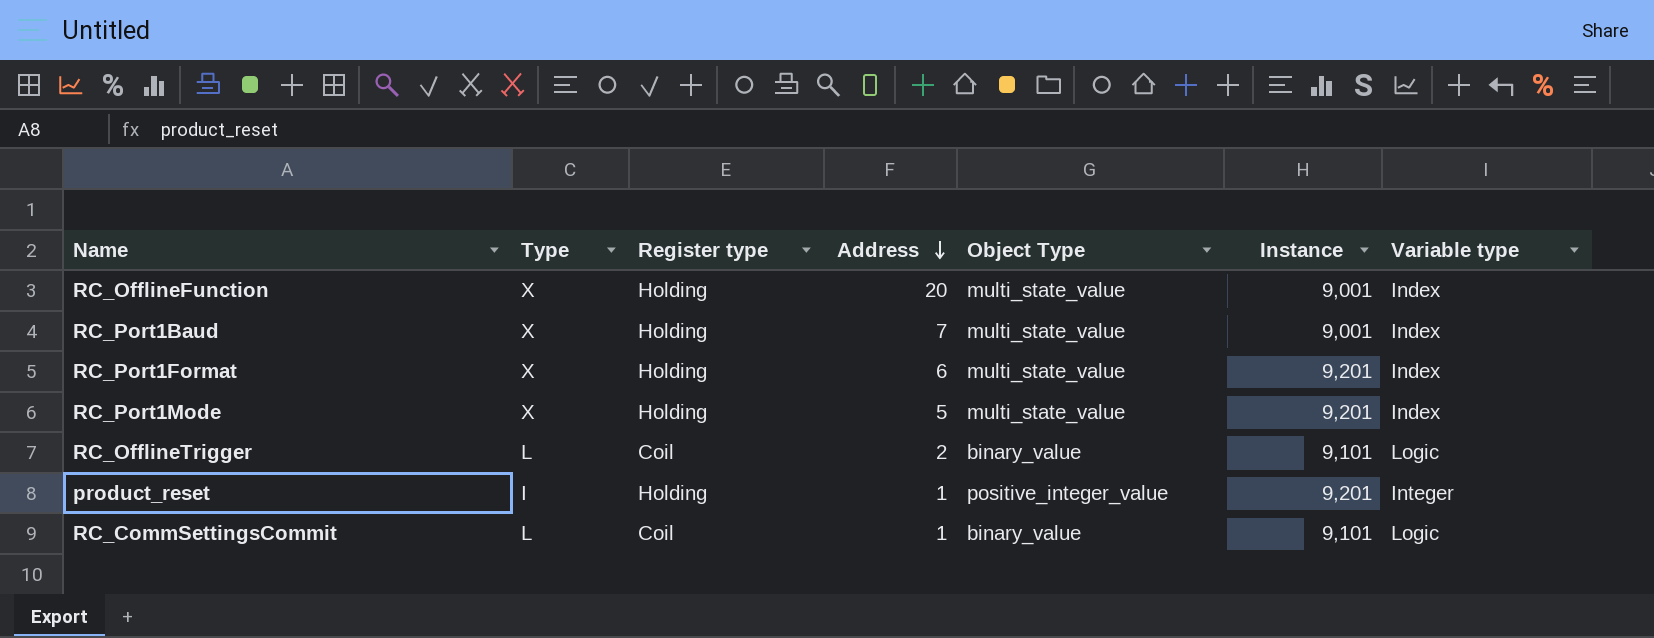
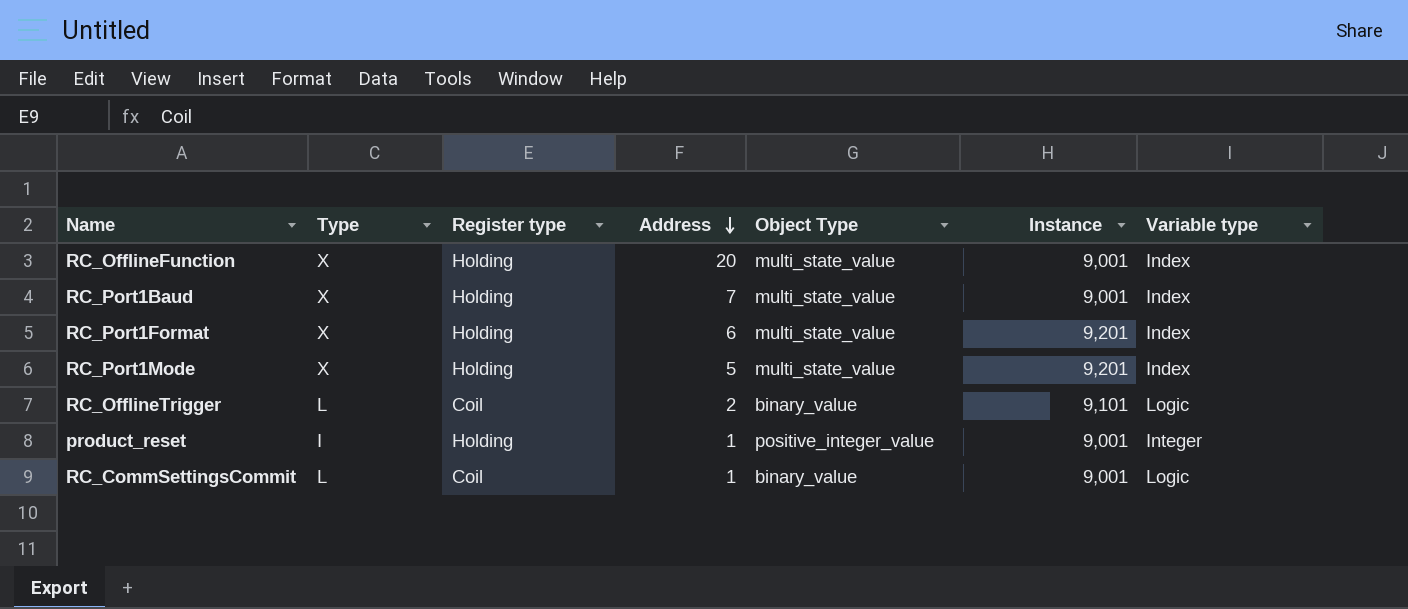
product_reset | Instance: 9,201 -> 9,001
RC_CommSettingsCommit | Instance: 9,101 -> 9,001

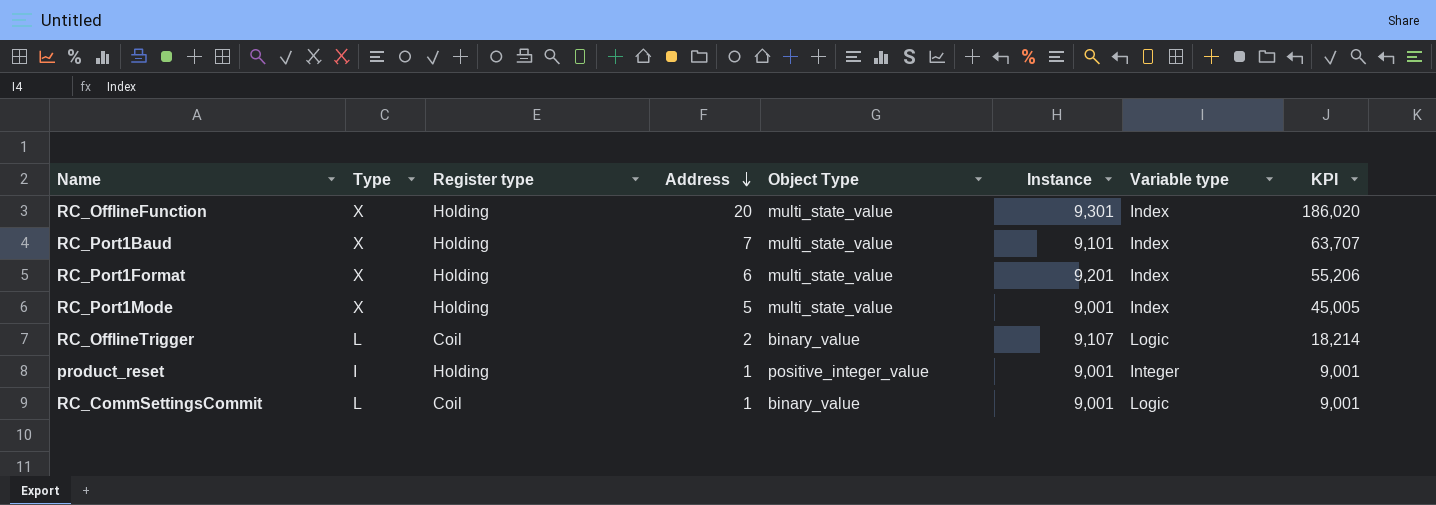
column KPI | formula: none -> [Address] * [Instance]
RC_OfflineFunction | Instance: 9,001 -> 9,301
RC_Port1Baud | Instance: 9,001 -> 9,101
RC_Port1Mode | Instance: 9,201 -> 9,001
RC_OfflineTrigger | Instance: 9,101 -> 9,107

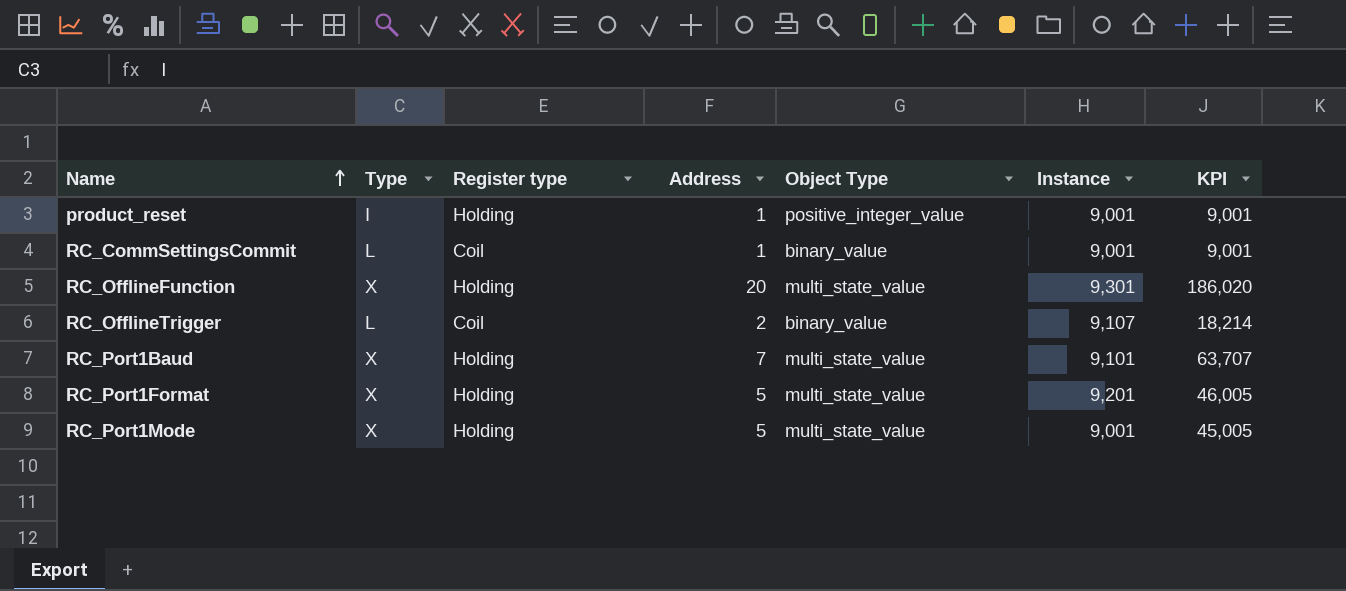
row order: Address descending -> Name ascending
column Variable type | position: 7 -> none
RC_Port1Format | Address: 6 -> 5
RC_Port1Format | KPI: 55,206 -> 46,005

